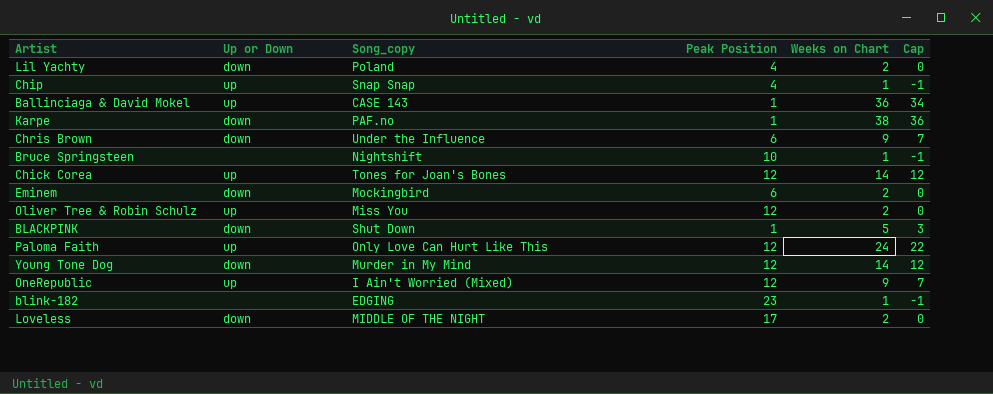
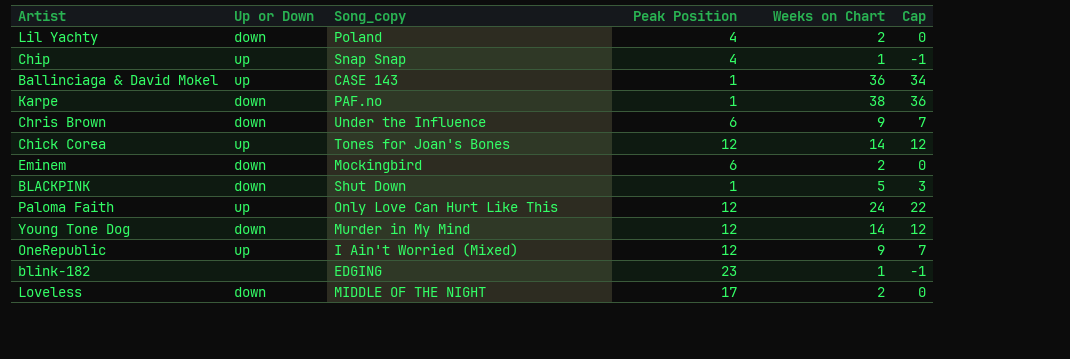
row Bruce Springsteen: none | Nightshift | 10 | 1 | -1 -> none
row Oliver Tree & Robin Schulz: up | Miss You | 12 | 2 | 0 -> none

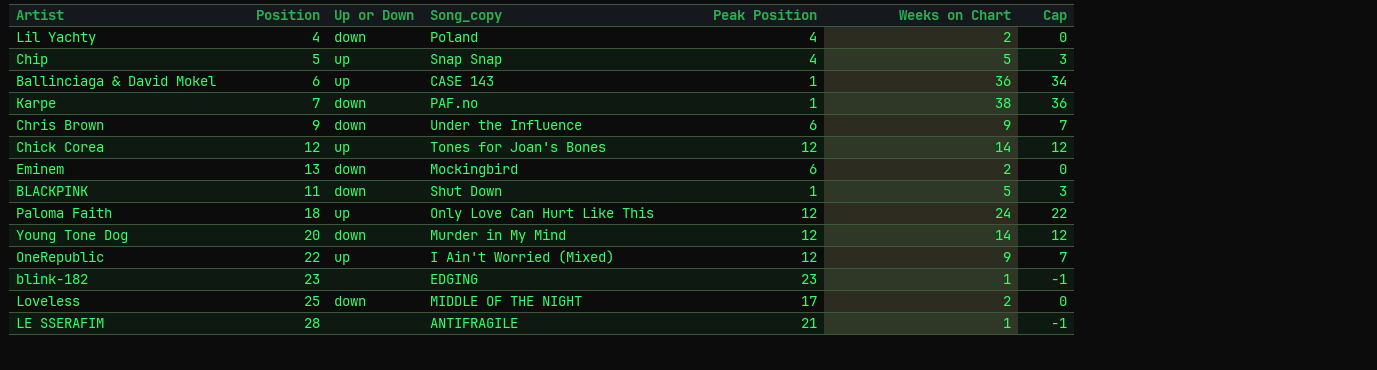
column Position | position: none -> 2
Chip | Weeks on Chart: 1 -> 5
Chip | Cap: -1 -> 3
row LE SSERAFIM: none -> 28 | none | ANTIFRAGILE | 21 | 1 | -1

